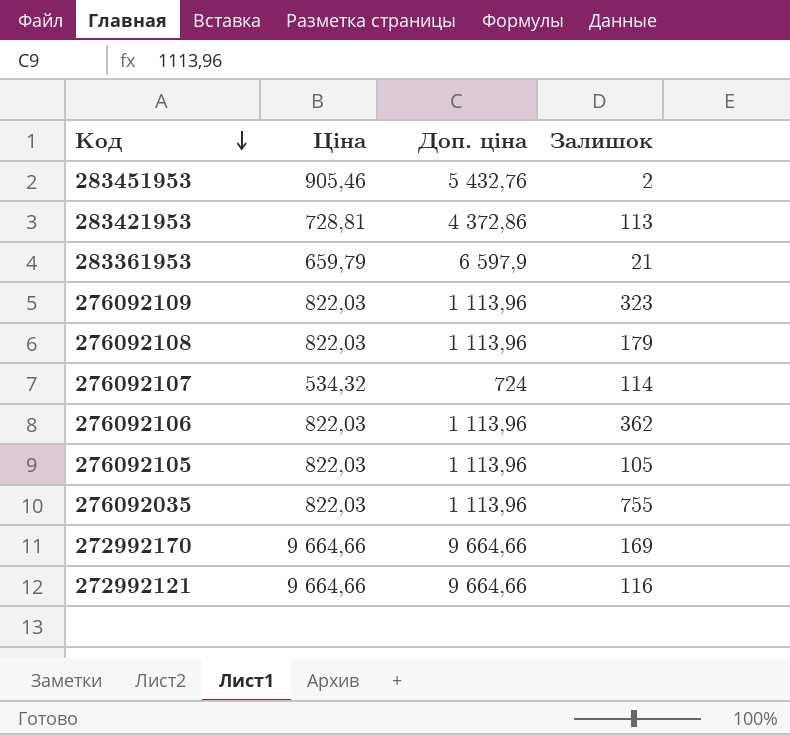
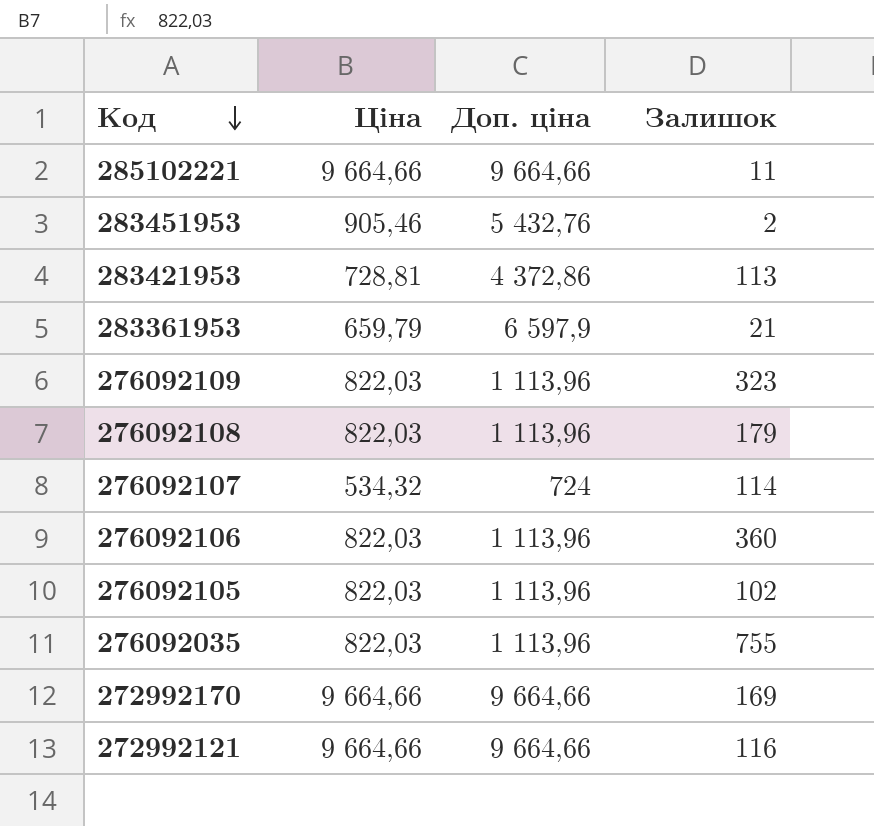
row 285102221: none -> 9 664,66 | 9 664,66 | 11
276092106 | Залишок: 362 -> 360
276092105 | Залишок: 105 -> 102

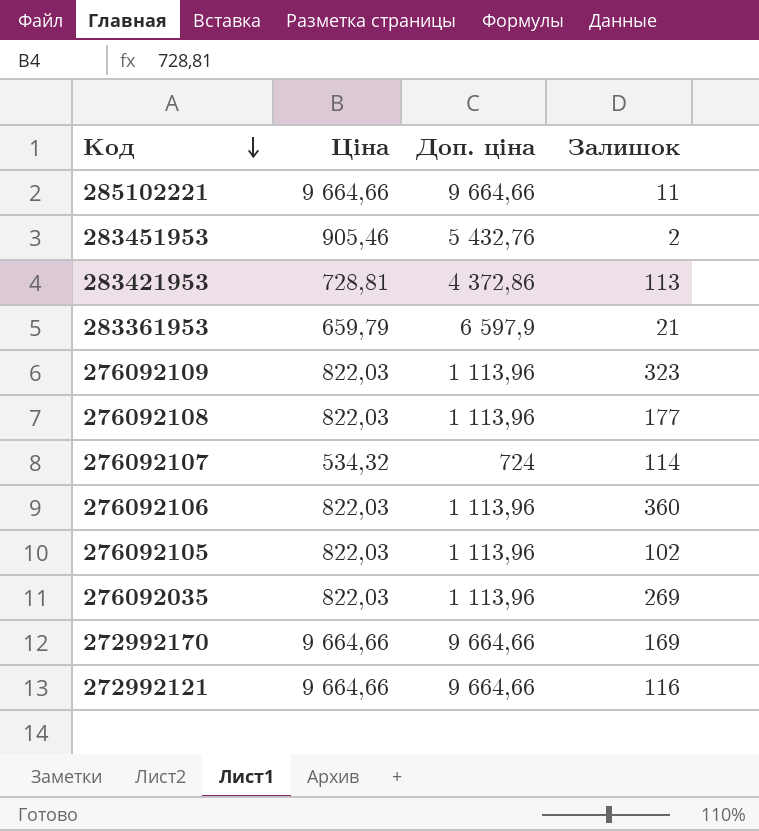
276092108 | Залишок: 179 -> 177
276092035 | Залишок: 755 -> 269

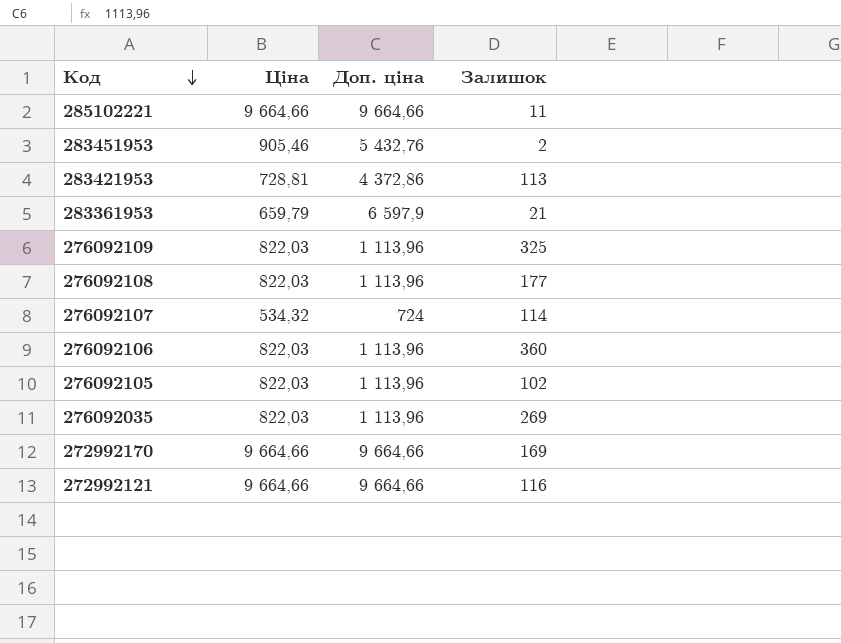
276092109 | Залишок: 323 -> 325

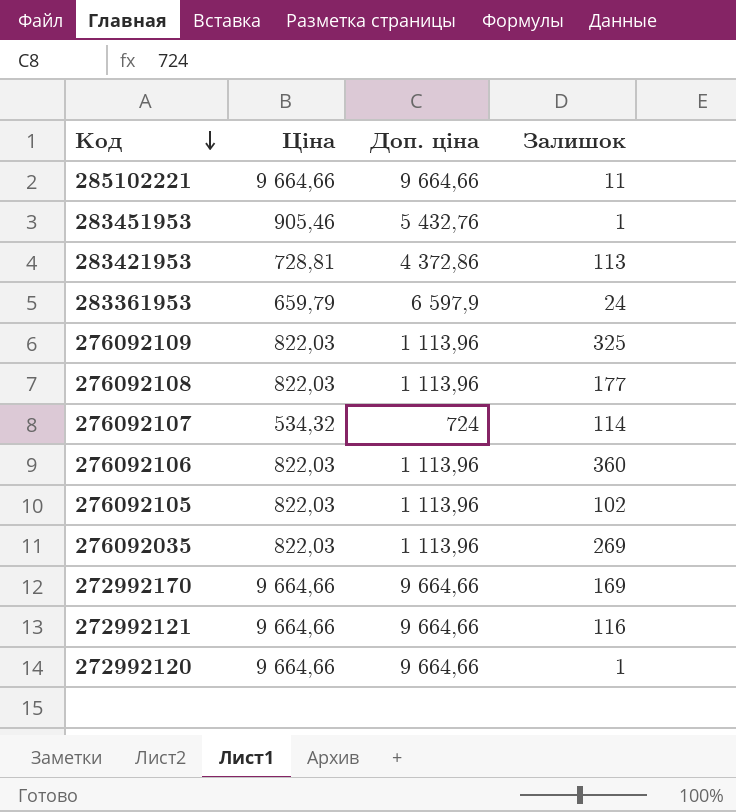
283451953 | Залишок: 2 -> 1
283361953 | Залишок: 21 -> 24
row 272992120: none -> 9 664,66 | 9 664,66 | 1

